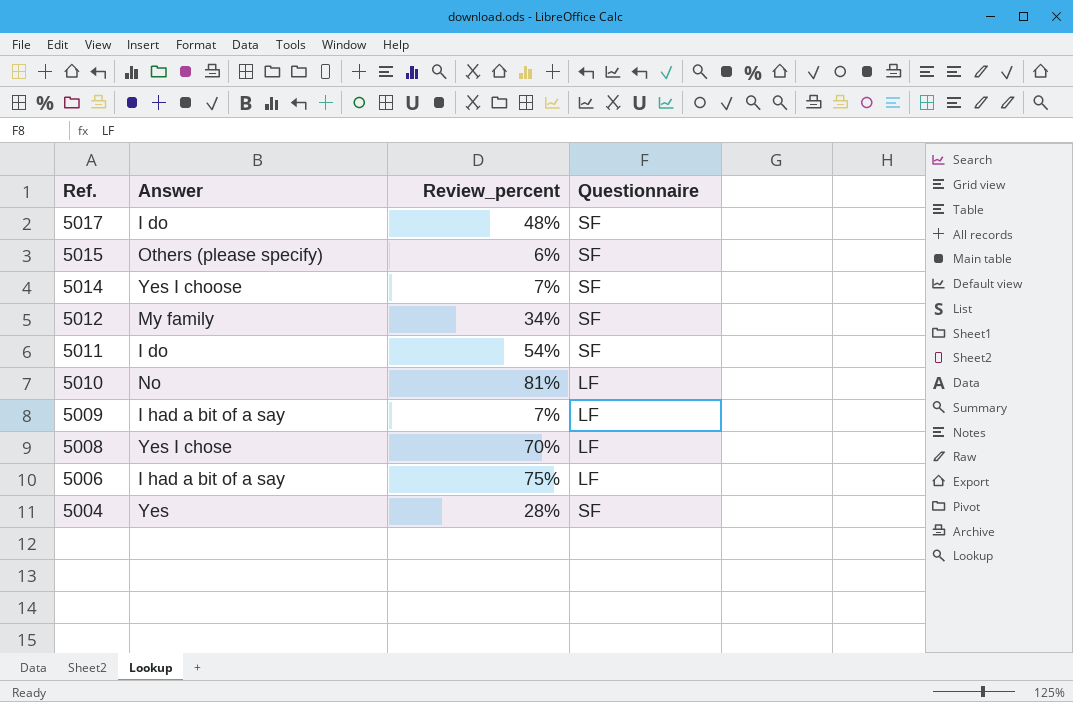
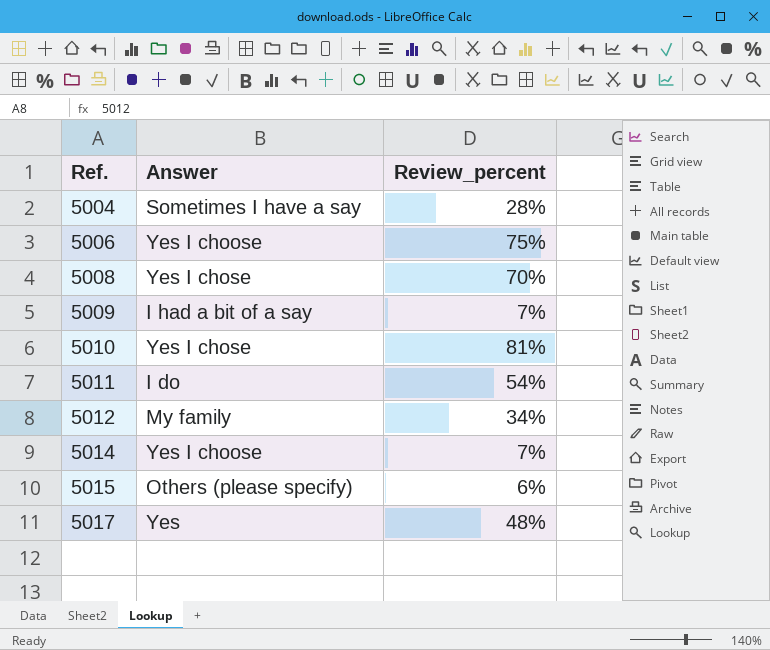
row order: Ref. descending -> Ref. ascending
column Questionnaire | position: 4 -> none
5004 | Answer: Yes -> Sometimes I have a say
5006 | Answer: I had a bit of a say -> Yes I choose
5010 | Answer: No -> Yes I chose
5017 | Answer: I do -> Yes

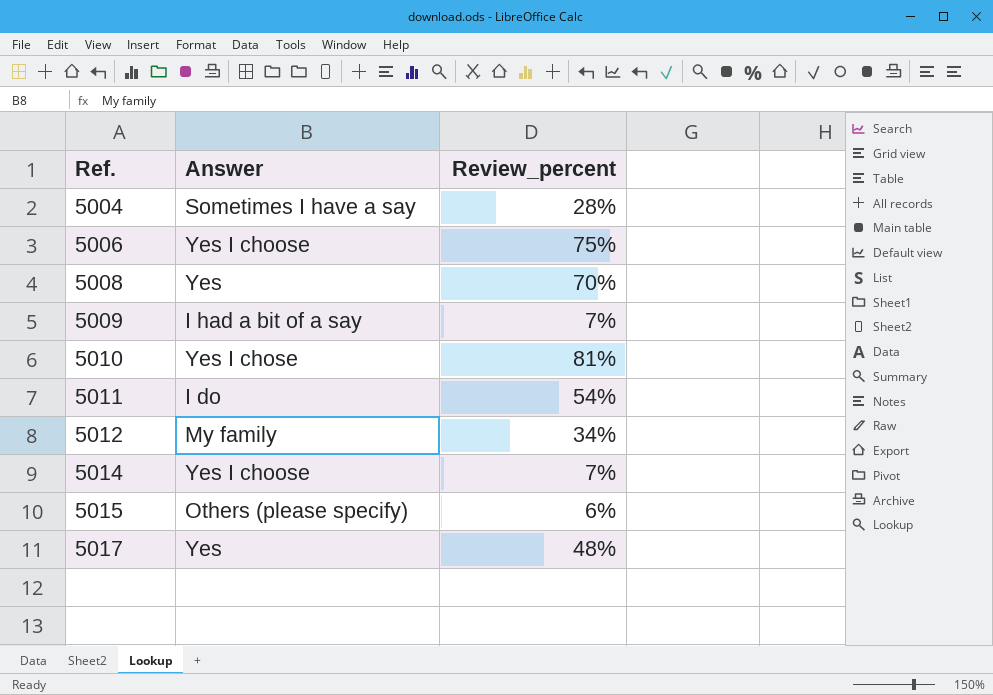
5008 | Answer: Yes I chose -> Yes

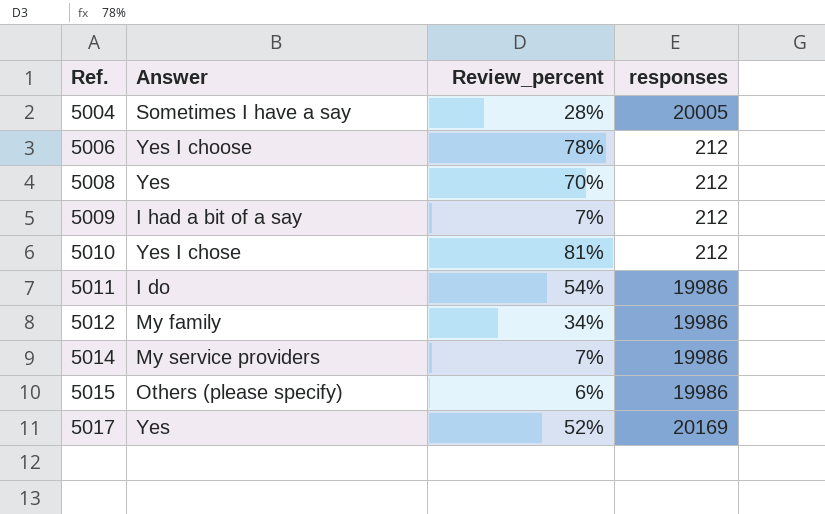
column responses | position: none -> 4
5006 | Review_percent: 75% -> 78%
5014 | Answer: Yes I choose -> My service providers
5017 | Review_percent: 48% -> 52%

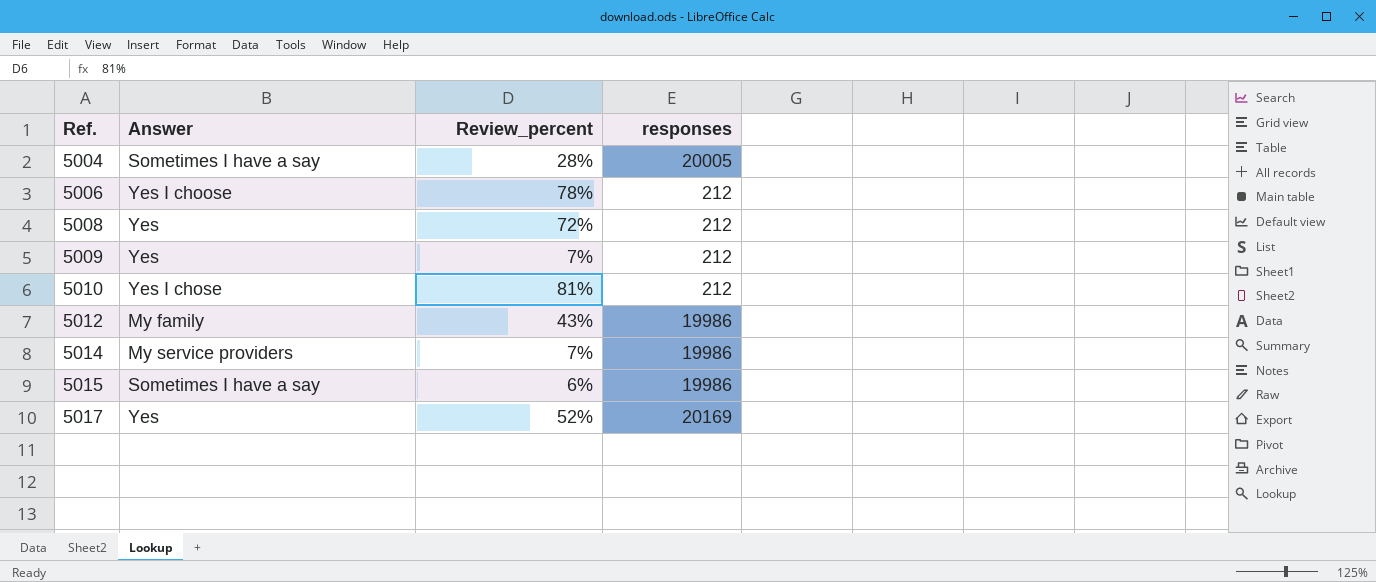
row 5011: I do | 54% | 19986 -> none
5008 | Review_percent: 70% -> 72%
5009 | Answer: I had a bit of a say -> Yes
5012 | Review_percent: 34% -> 43%
5015 | Answer: Others (please specify) -> Sometimes I have a say

